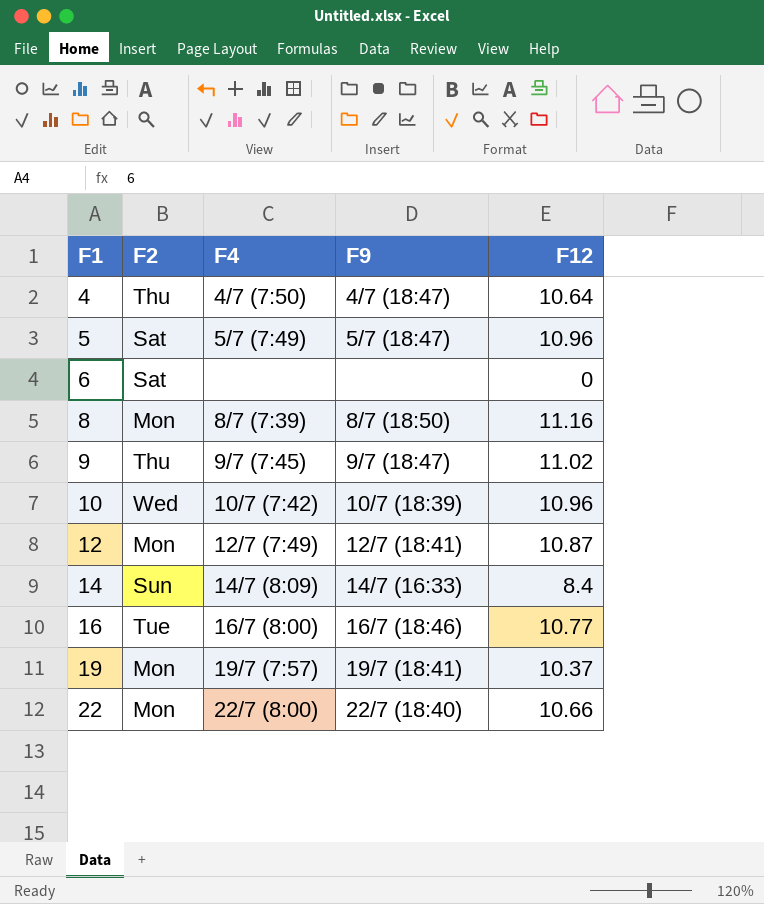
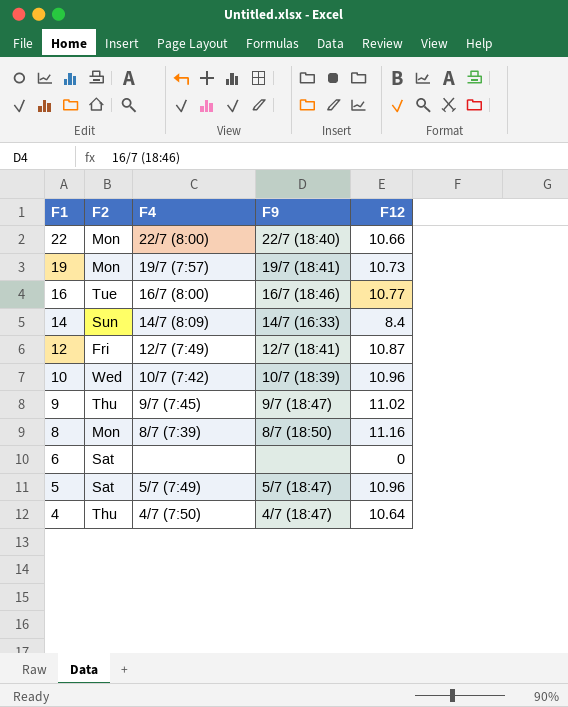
row order: F1 ascending -> F1 descending
19 | F12: 10.37 -> 10.73
12 | F2: Mon -> Fri

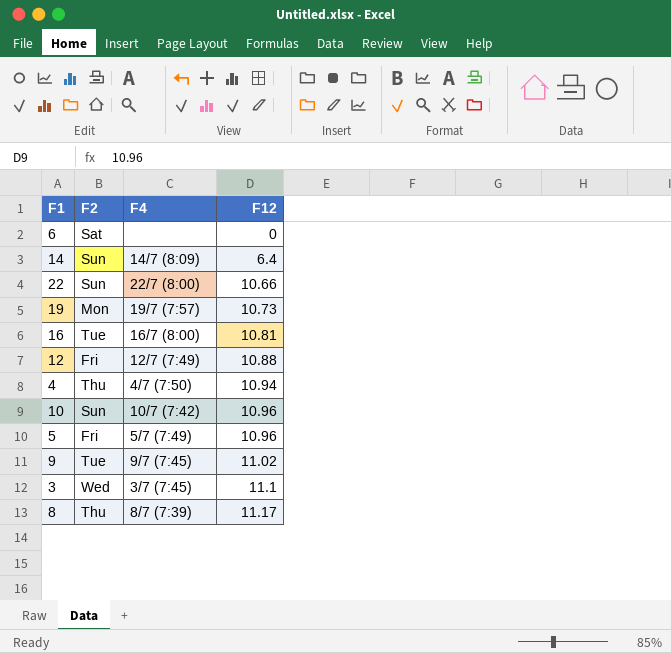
row order: F1 descending -> F12 ascending
column F9 | position: 4 -> none
14 | F12: 8.4 -> 6.4
22 | F2: Mon -> Sun
16 | F12: 10.77 -> 10.81
12 | F12: 10.87 -> 10.88
4 | F12: 10.64 -> 10.94
10 | F2: Wed -> Sun
5 | F2: Sat -> Fri
9 | F2: Thu -> Tue
row 3: none -> Wed | 3/7 (7:45) | 11.1
8 | F2: Mon -> Thu
8 | F12: 11.16 -> 11.17

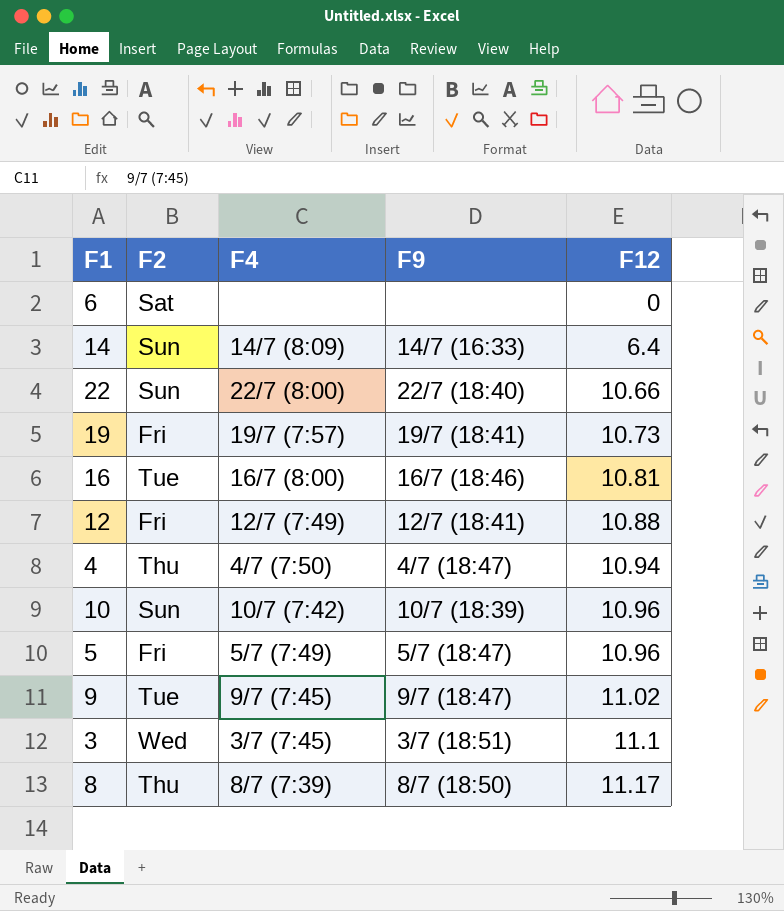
column F9 | position: none -> 4
19 | F2: Mon -> Fri

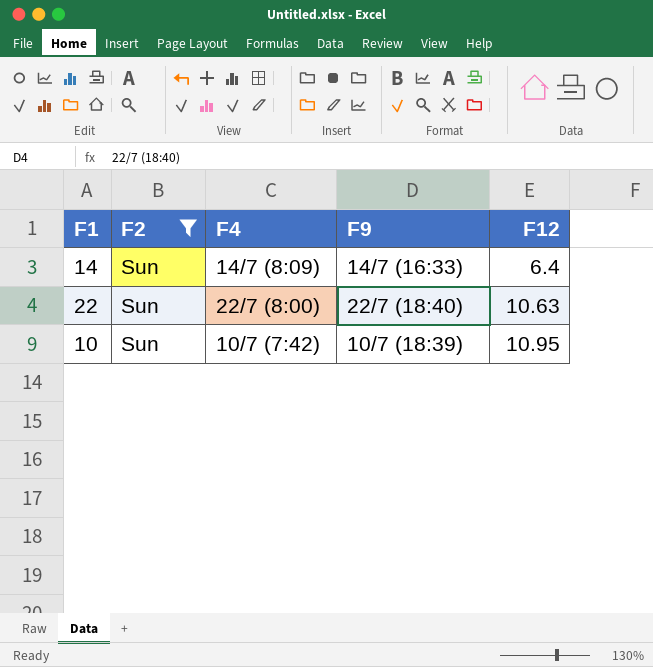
filter: none -> F2 = Sun
22 | F12: 10.66 -> 10.63
10 | F12: 10.96 -> 10.95

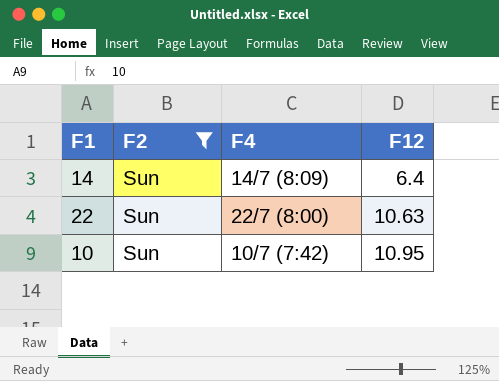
column F9 | position: 4 -> none

